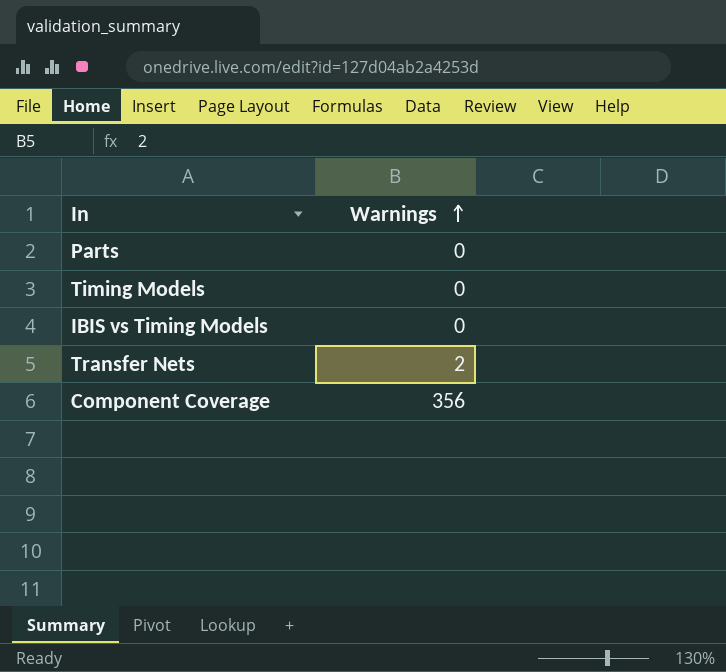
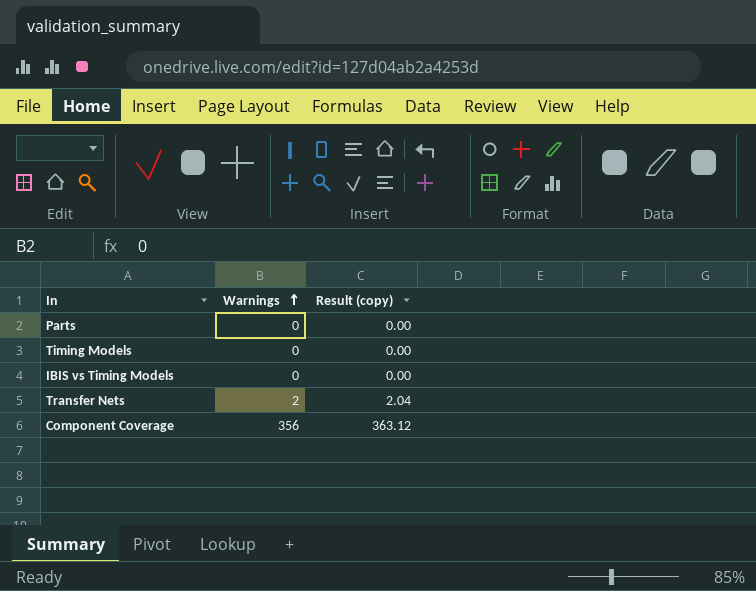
column Result (copy) | formula: none -> [Warnings] * 1.02

